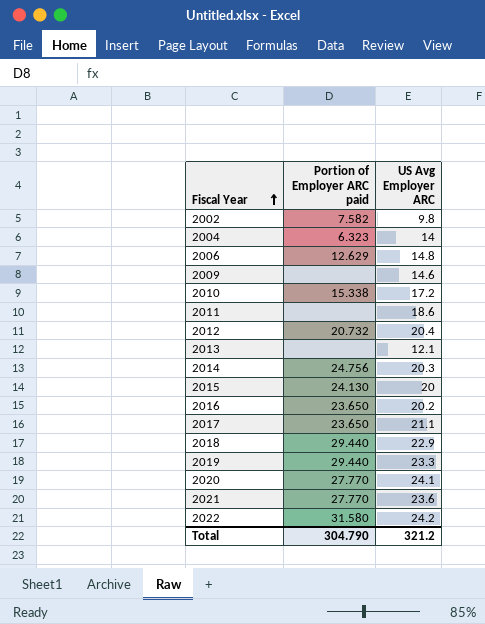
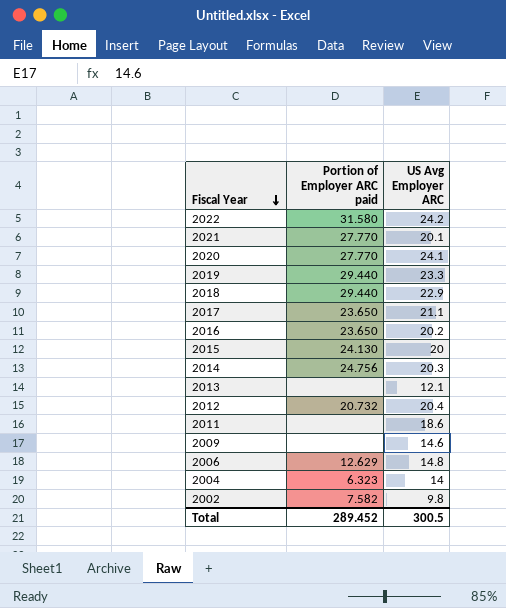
row order: Fiscal Year ascending -> Fiscal Year descending
row 2010: 15.338 | 17.2 -> none
2021 | US Avg Employer ARC: 23.6 -> 20.1
Total | Portion of Employer ARC paid: 304.790 -> 289.452
Total | US Avg Employer ARC: 321.2 -> 300.5

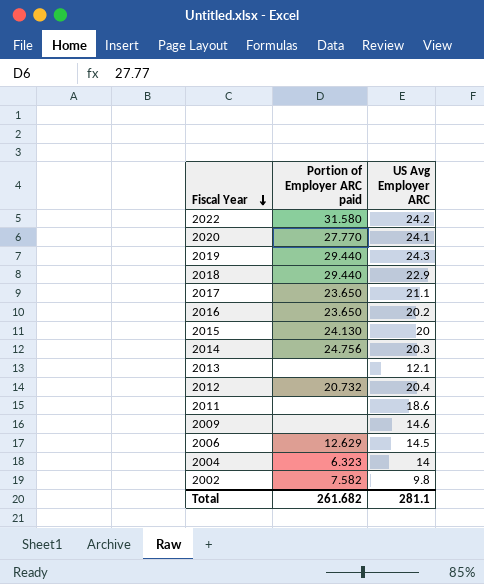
row 2021: 27.770 | 20.1 -> none
2019 | US Avg Employer ARC: 23.3 -> 24.3
2006 | US Avg Employer ARC: 14.8 -> 14.5
Total | Portion of Employer ARC paid: 289.452 -> 261.682
Total | US Avg Employer ARC: 300.5 -> 281.1

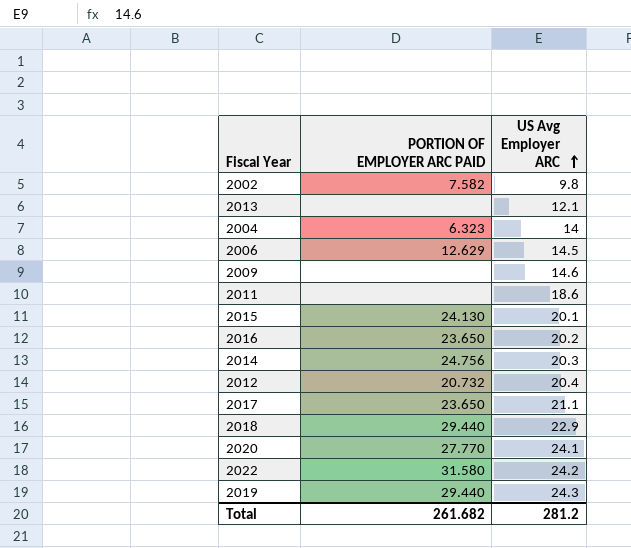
row order: Fiscal Year descending -> US Avg Employer ARC ascending
column name: Portion of Employer ARC paid -> PORTION OF EMPLOYER ARC PAID
2015 | US Avg Employer ARC: 20 -> 20.1
Total | US Avg Employer ARC: 281.1 -> 281.2

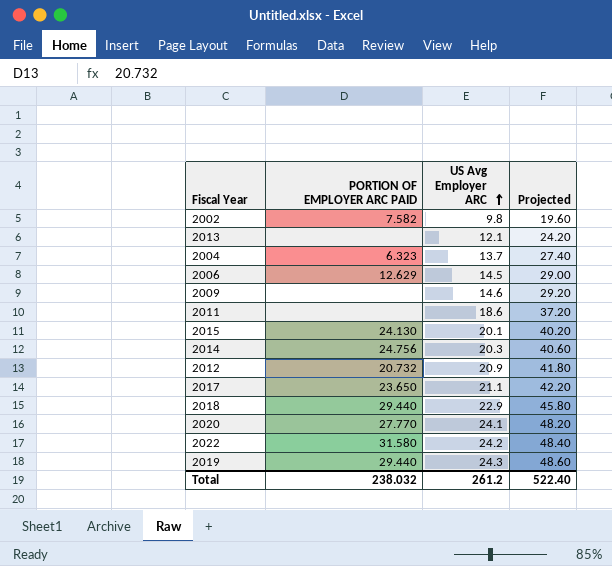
column Projected | formula: none -> [US Avg Employer ARC] * 2
row 2016: 23.650 | 20.2 -> none
2004 | US Avg Employer ARC: 14 -> 13.7
2012 | US Avg Employer ARC: 20.4 -> 20.9
Total | PORTION OF EMPLOYER ARC PAID: 261.682 -> 238.032
Total | US Avg Employer ARC: 281.2 -> 261.2

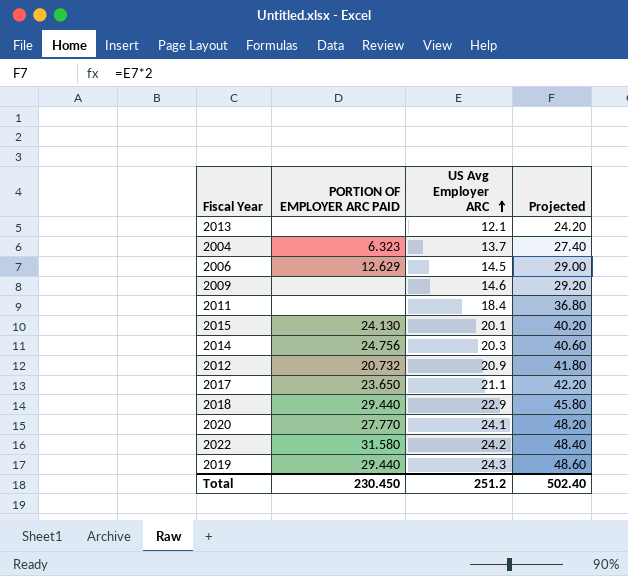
row 2002: 7.582 | 9.8 | 19.60 -> none
2011 | US Avg Employer ARC: 18.6 -> 18.4
2011 | Projected: 37.20 -> 36.80
Total | PORTION OF EMPLOYER ARC PAID: 238.032 -> 230.450
Total | US Avg Employer ARC: 261.2 -> 251.2
Total | Projected: 522.40 -> 502.40

